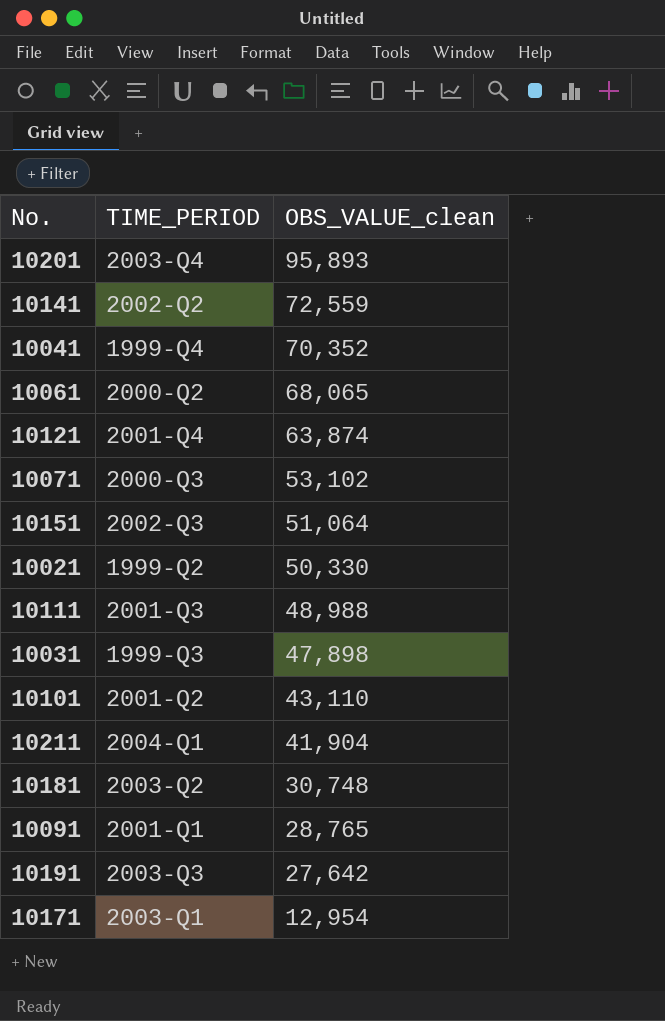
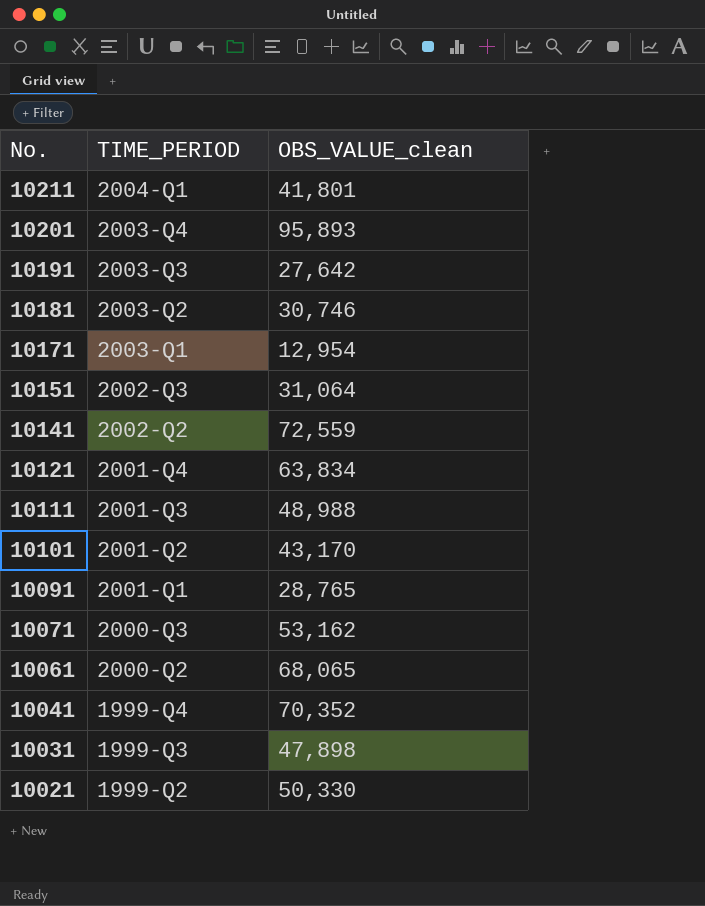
row order: OBS_VALUE_clean descending -> No. descending
10211 | OBS_VALUE_clean: 41,904 -> 41,801
10181 | OBS_VALUE_clean: 30,748 -> 30,746
10151 | OBS_VALUE_clean: 51,064 -> 31,064
10121 | OBS_VALUE_clean: 63,874 -> 63,834
10101 | OBS_VALUE_clean: 43,110 -> 43,170
10071 | OBS_VALUE_clean: 53,102 -> 53,162

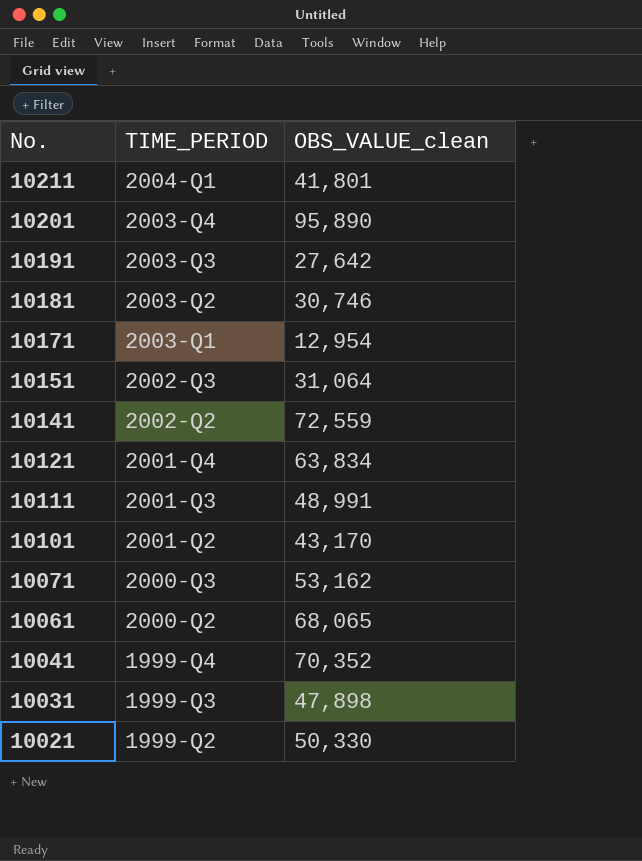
row 10091: 2001-Q1 | 28,765 -> none
10201 | OBS_VALUE_clean: 95,893 -> 95,890
10111 | OBS_VALUE_clean: 48,988 -> 48,991

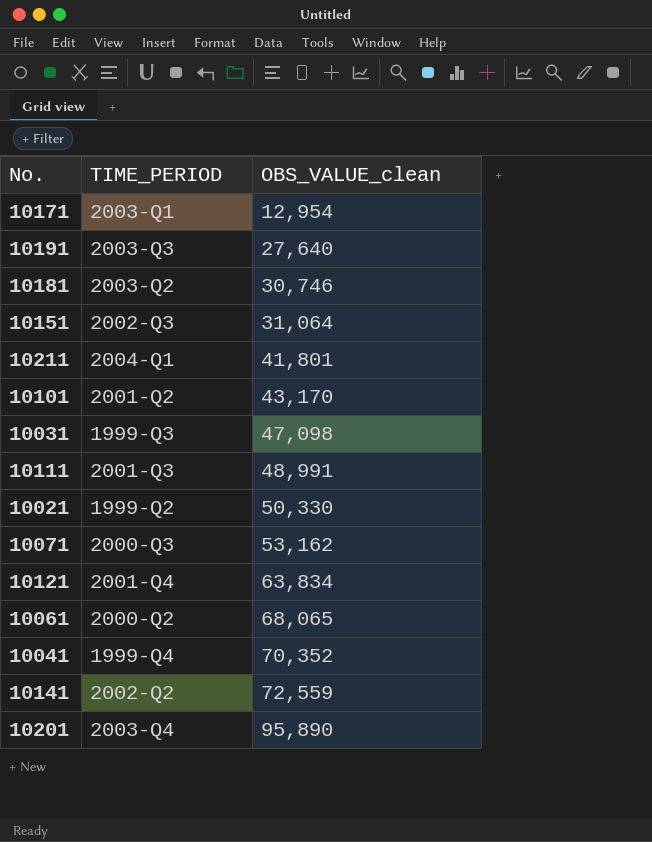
row order: No. descending -> OBS_VALUE_clean ascending
10191 | OBS_VALUE_clean: 27,642 -> 27,640
10031 | OBS_VALUE_clean: 47,898 -> 47,098

